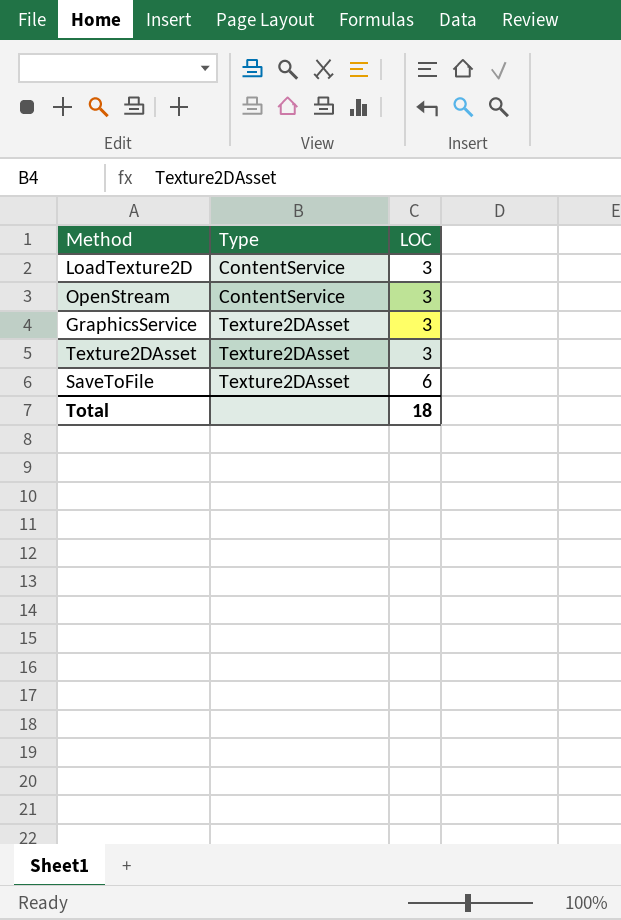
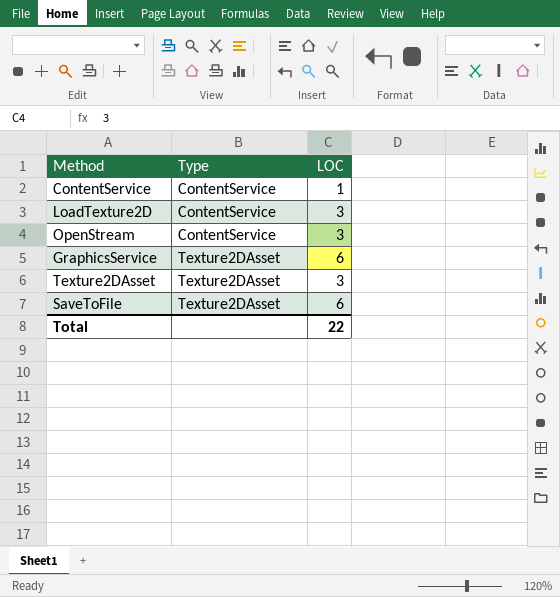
row ContentService: none -> ContentService | 1
GraphicsService | LOC: 3 -> 6
Total | LOC: 18 -> 22

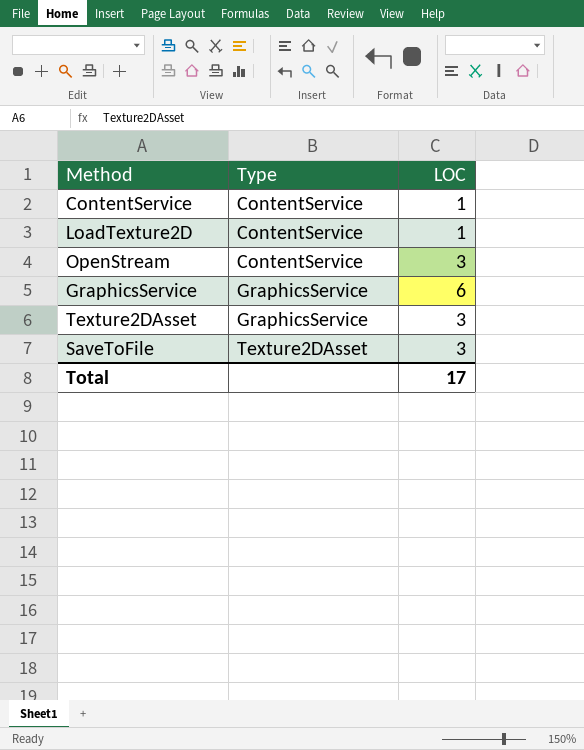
LoadTexture2D | LOC: 3 -> 1
GraphicsService | Type: Texture2DAsset -> GraphicsService
Texture2DAsset | Type: Texture2DAsset -> GraphicsService
SaveToFile | LOC: 6 -> 3
Total | LOC: 22 -> 17

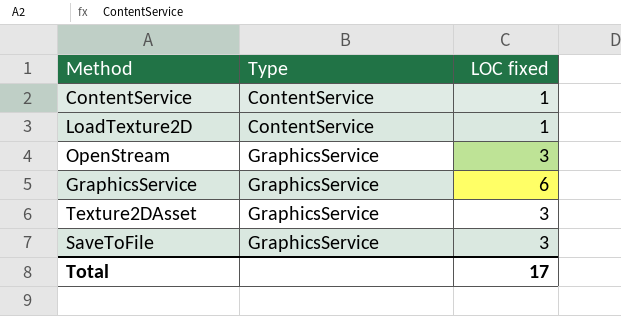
column name: LOC -> LOC fixed
OpenStream | Type: ContentService -> GraphicsService
SaveToFile | Type: Texture2DAsset -> GraphicsService

